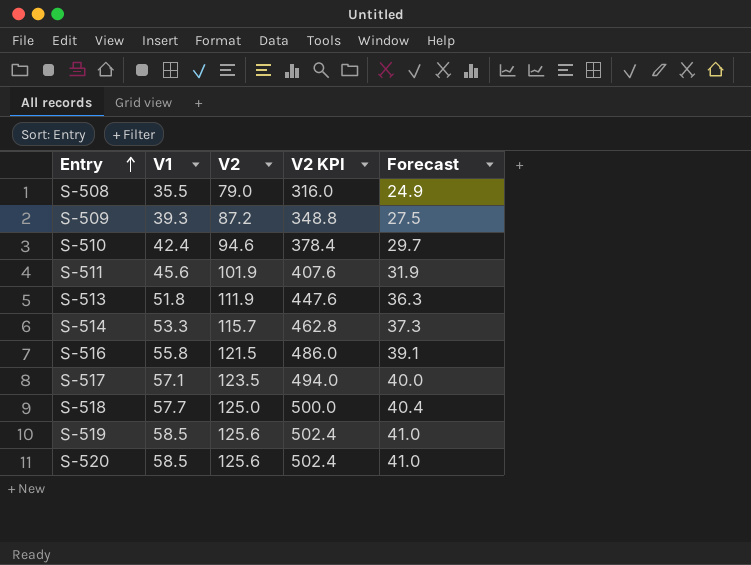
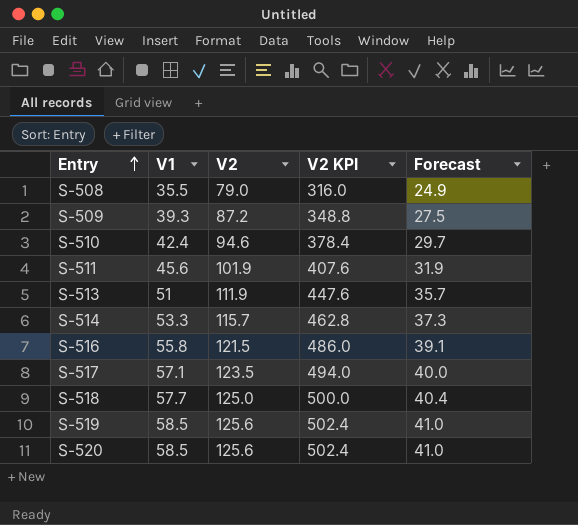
S-513 | V1: 51.8 -> 51
S-513 | Forecast: 36.3 -> 35.7

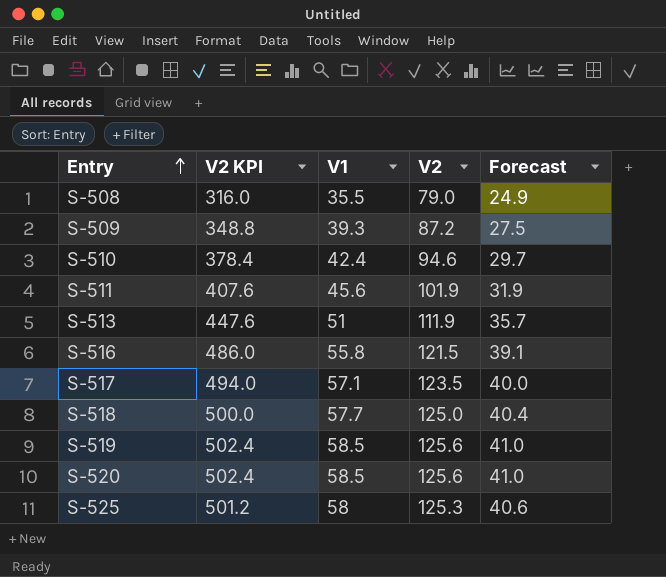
column V2 KPI | position: 4 -> 2
row S-514: 53.3 | 115.7 | 462.8 | 37.3 -> none
row S-525: none -> 501.2 | 58 | 125.3 | 40.6

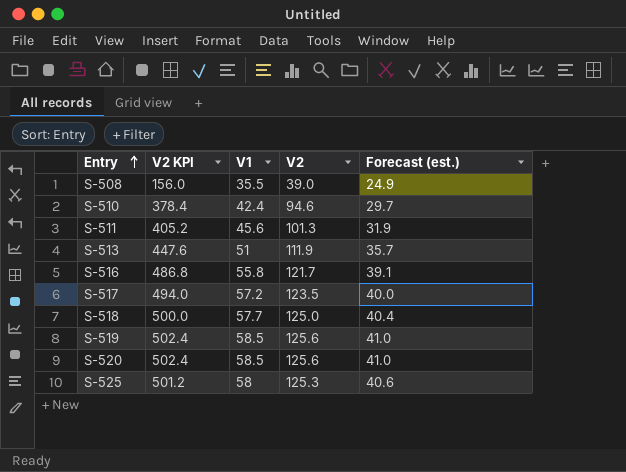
column name: Forecast -> Forecast (est.)
row S-509: 348.8 | 39.3 | 87.2 | 27.5 -> none
S-508 | V2 KPI: 316.0 -> 156.0
S-508 | V2: 79.0 -> 39.0
S-511 | V2 KPI: 407.6 -> 405.2
S-511 | V2: 101.9 -> 101.3
S-516 | V2 KPI: 486.0 -> 486.8
S-516 | V2: 121.5 -> 121.7
S-517 | V1: 57.1 -> 57.2

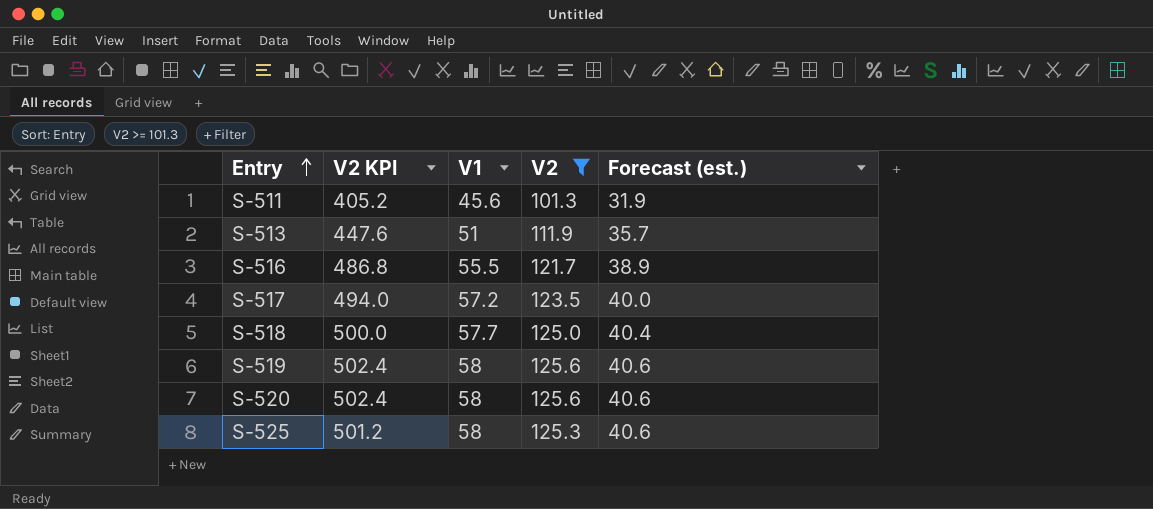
filter: none -> V2 >= 101.3
S-516 | V1: 55.8 -> 55.5
S-516 | Forecast (est.): 39.1 -> 38.9
S-519 | V1: 58.5 -> 58
S-519 | Forecast (est.): 41.0 -> 40.6
S-520 | V1: 58.5 -> 58
S-520 | Forecast (est.): 41.0 -> 40.6

